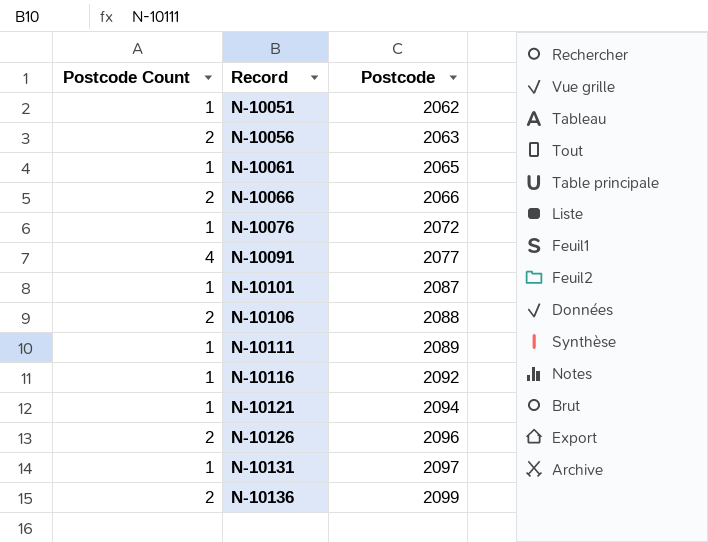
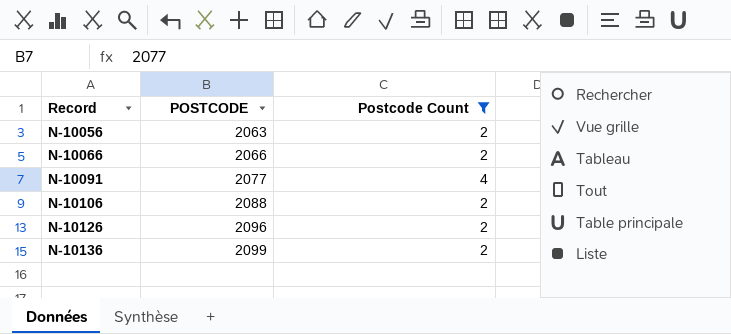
filter: none -> Postcode Count != 1
column name: Postcode -> POSTCODE
column Postcode Count | position: 1 -> 3

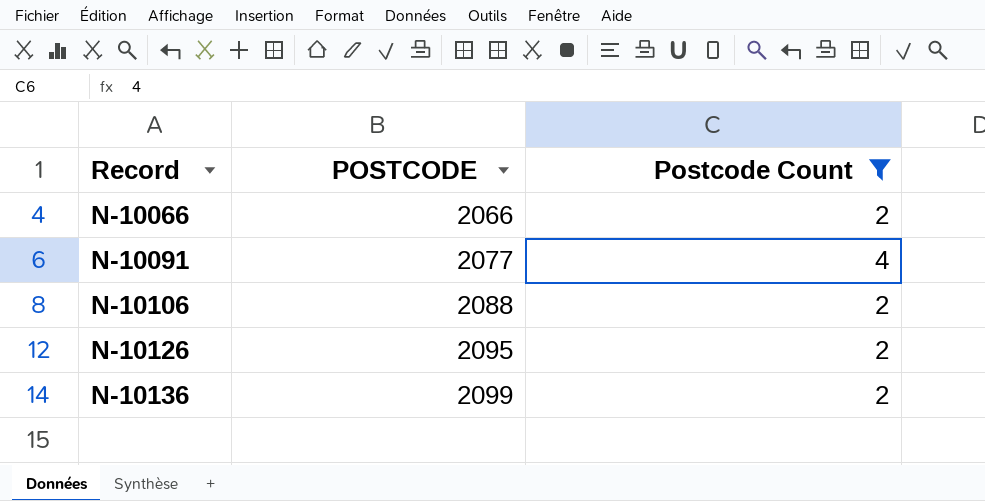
row N-10056: 2063 | 2 -> none
N-10126 | POSTCODE: 2096 -> 2095

